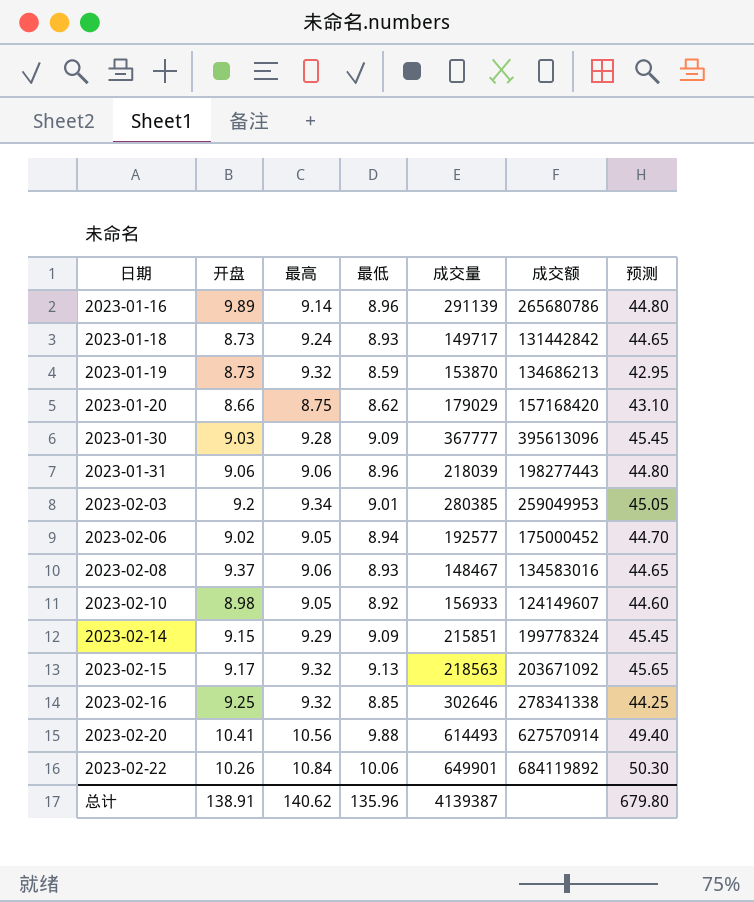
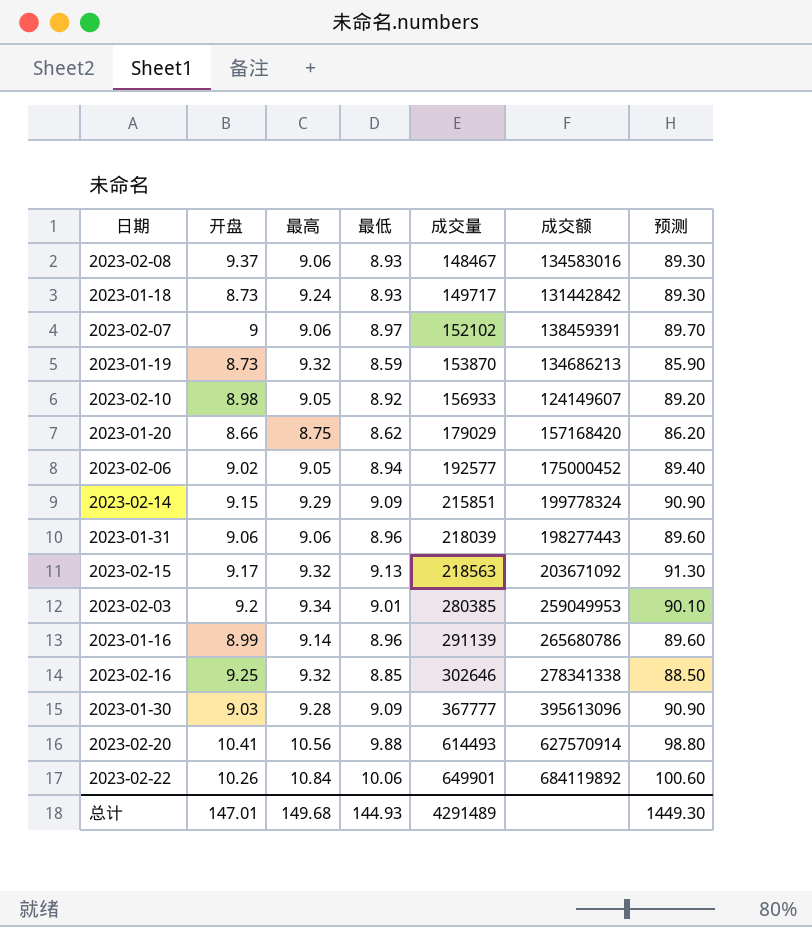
row order: 日期 ascending -> 成交量 ascending
column 预测 | formula: [最低] * 5 -> [最低] * 10
row 2023-02-07: none -> 9 | 9.06 | 8.97 | 152102 | 138459391 | 89.70
2023-01-16 | 开盘: 9.89 -> 8.99
总计 | 开盘: 138.91 -> 147.01
总计 | 最高: 140.62 -> 149.68
总计 | 最低: 135.96 -> 144.93
总计 | 成交量: 4139387 -> 4291489
总计 | 预测: 679.80 -> 1449.30

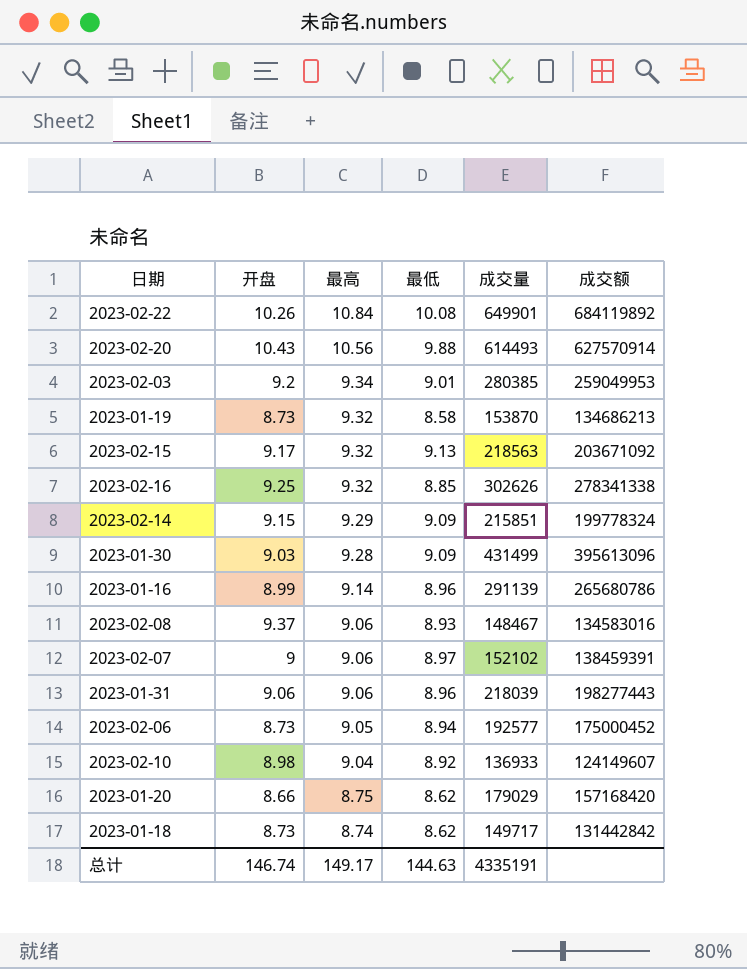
row order: 成交量 ascending -> 最高 descending
column 预测 | formula: [最低] * 10 -> none
2023-02-22 | 最低: 10.06 -> 10.08
2023-02-20 | 开盘: 10.41 -> 10.43
2023-01-19 | 最低: 8.59 -> 8.58
2023-02-16 | 成交量: 302646 -> 302626
2023-01-30 | 成交量: 367777 -> 431499
2023-02-06 | 开盘: 9.02 -> 8.73
2023-02-10 | 最高: 9.05 -> 9.04
2023-02-10 | 成交量: 156933 -> 136933
2023-01-18 | 最高: 9.24 -> 8.74
2023-01-18 | 最低: 8.93 -> 8.62
总计 | 开盘: 147.01 -> 146.74
总计 | 最高: 149.68 -> 149.17
总计 | 最低: 144.93 -> 144.63
总计 | 成交量: 4291489 -> 4335191

